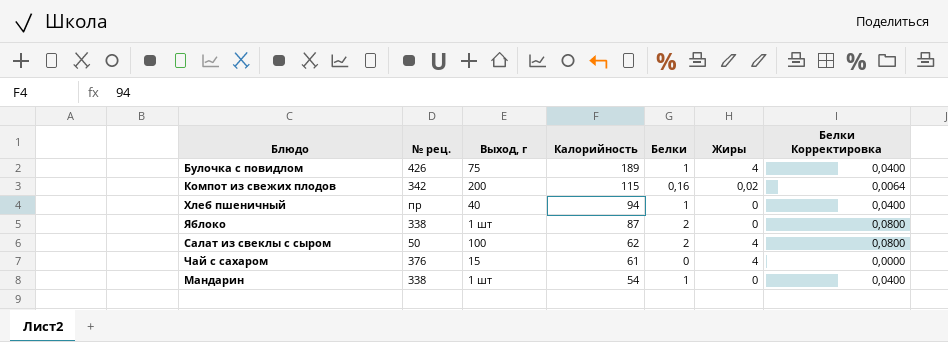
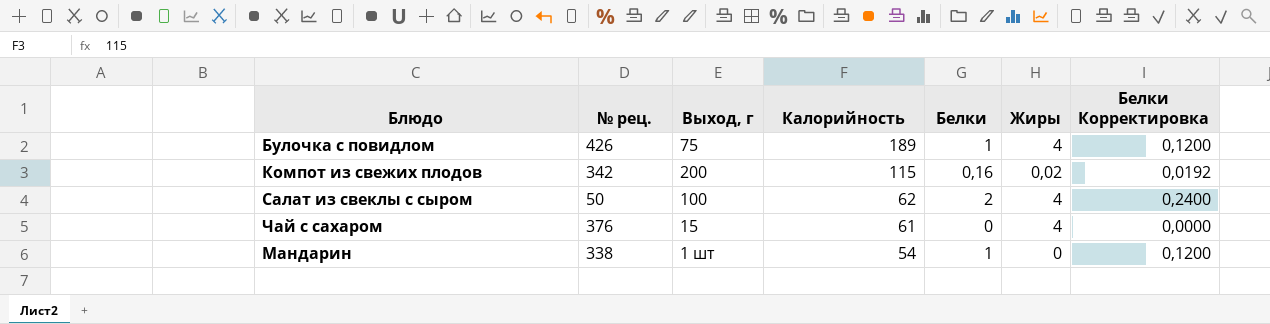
column Белки Корректировка | formula: [Белки] * 0,04 -> [Белки] * 0,12
row Хлеб пшеничный: пр | 40 | 94 | 1 | 0 | 0,0400 -> none
row Яблоко: 338 | 1 шт | 87 | 2 | 0 | 0,0800 -> none

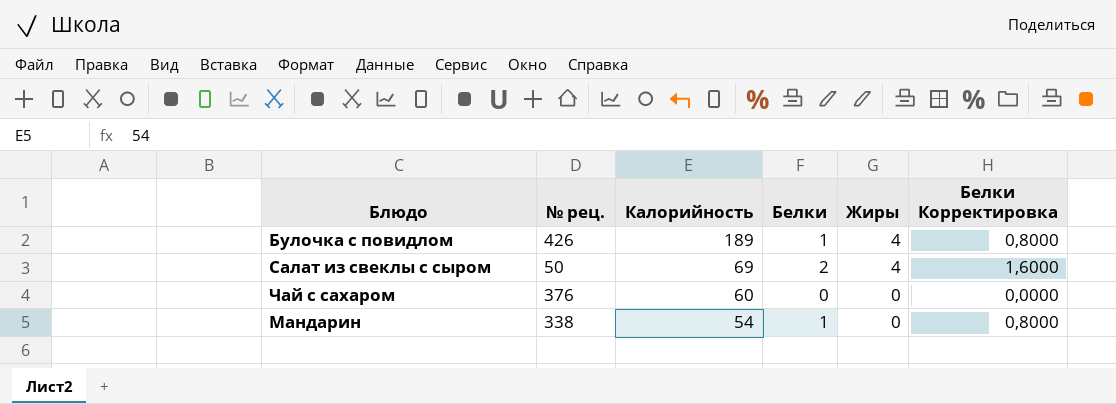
column Выход, г | position: 3 -> none
column Белки Корректировка | formula: [Белки] * 0,12 -> [Белки] * 0,8
row Компот из свежих плодов: 342 | 200 | 115 | 0,16 | 0,02 | 0,0192 -> none
Салат из свеклы с сыром | Калорийность: 62 -> 69
Чай с сахаром | Калорийность: 61 -> 60
Чай с сахаром | Жиры: 4 -> 0

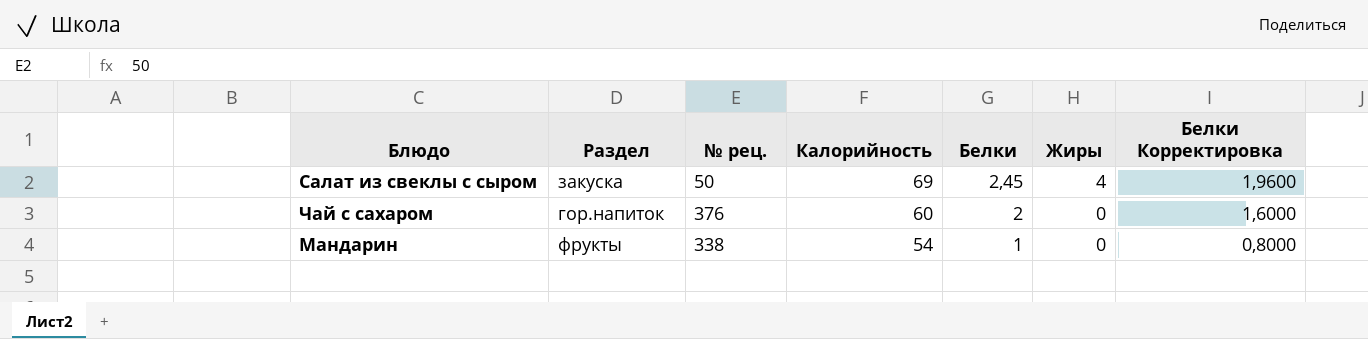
column Раздел | position: none -> 2
row Булочка с повидлом: 426 | 189 | 1 | 4 | 0,8000 -> none
Салат из свеклы с сыром | Белки: 2 -> 2,45
Салат из свеклы с сыром | Белки Корректировка: 1,6000 -> 1,9600
Чай с сахаром | Белки: 0 -> 2
Чай с сахаром | Белки Корректировка: 0,0000 -> 1,6000

